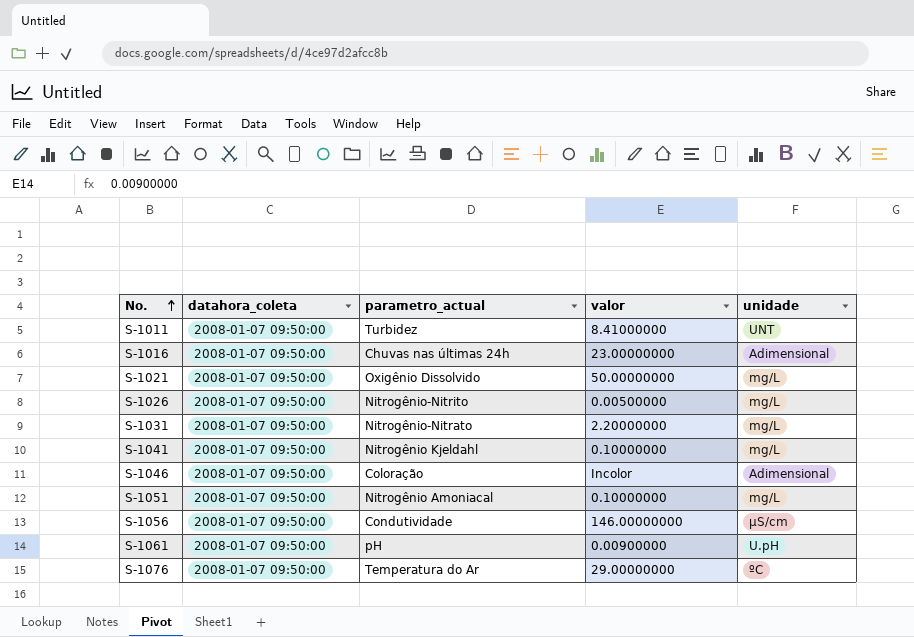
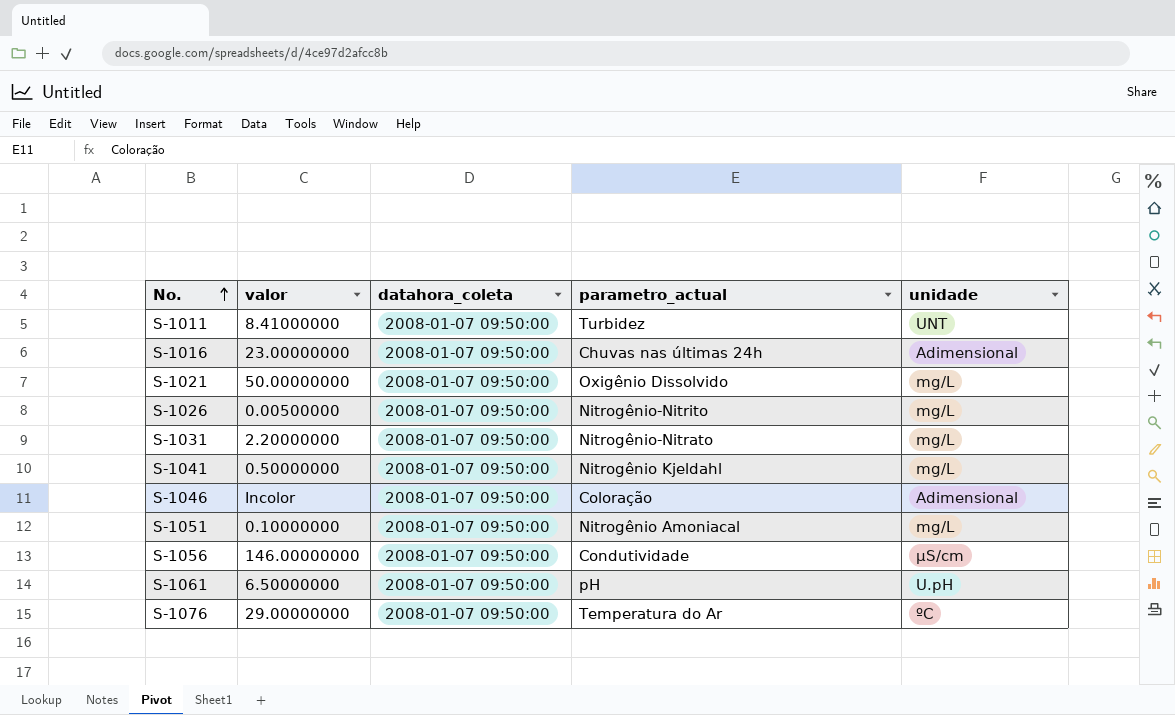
column valor | position: 4 -> 2
S-1041 | valor: 0.10000000 -> 0.50000000
S-1061 | valor: 0.00900000 -> 6.50000000

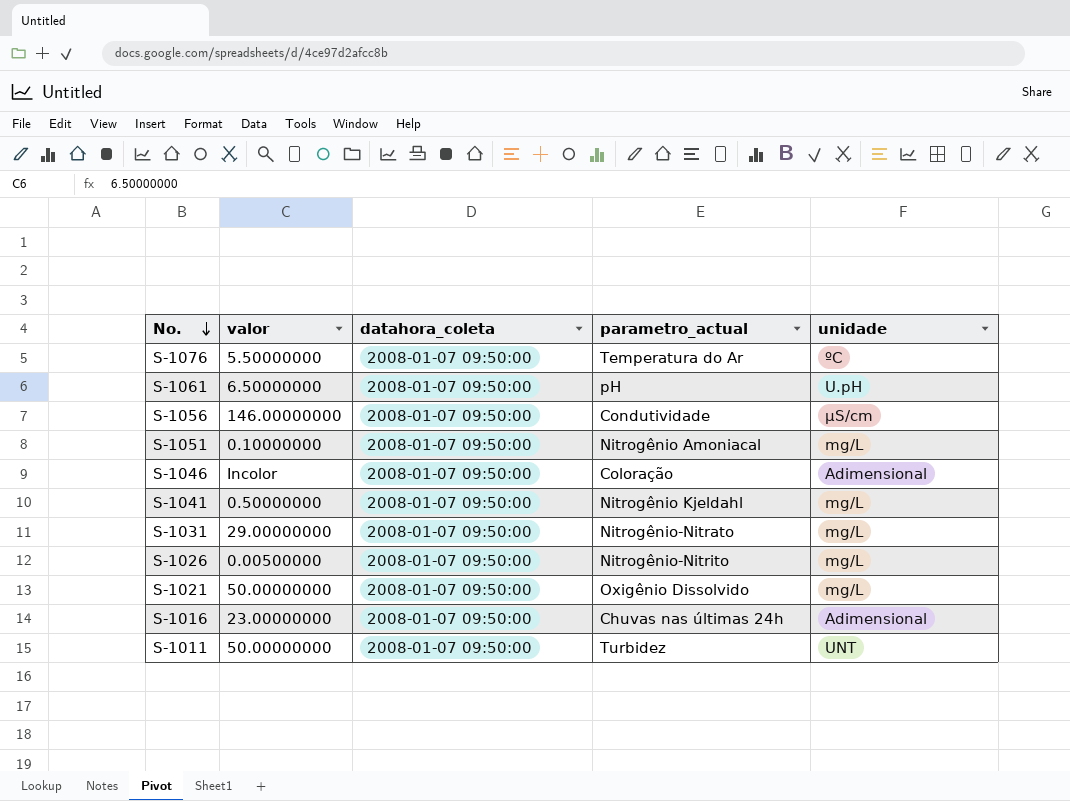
row order: No. ascending -> No. descending
S-1076 | valor: 29.00000000 -> 5.50000000
S-1031 | valor: 2.20000000 -> 29.00000000
S-1011 | valor: 8.41000000 -> 50.00000000

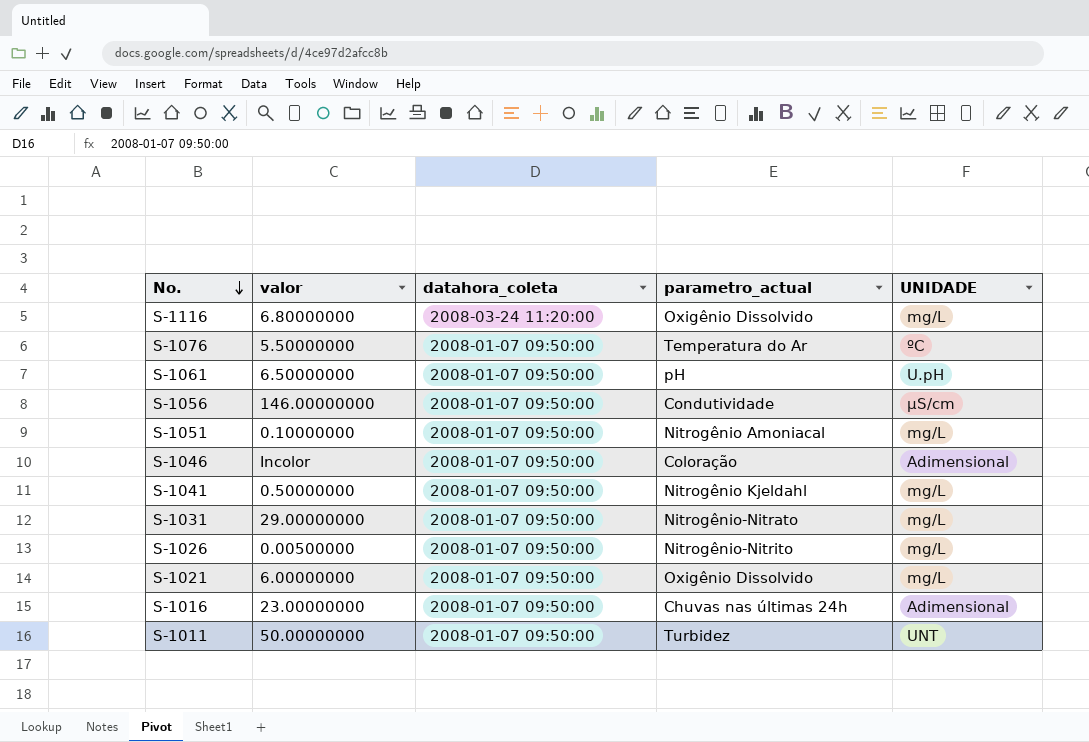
column name: unidade -> UNIDADE
row S-1116: none -> 6.80000000 | 2008-03-24 11:20:00 | Oxigênio Dissolvido | mg/L
S-1021 | valor: 50.00000000 -> 6.00000000

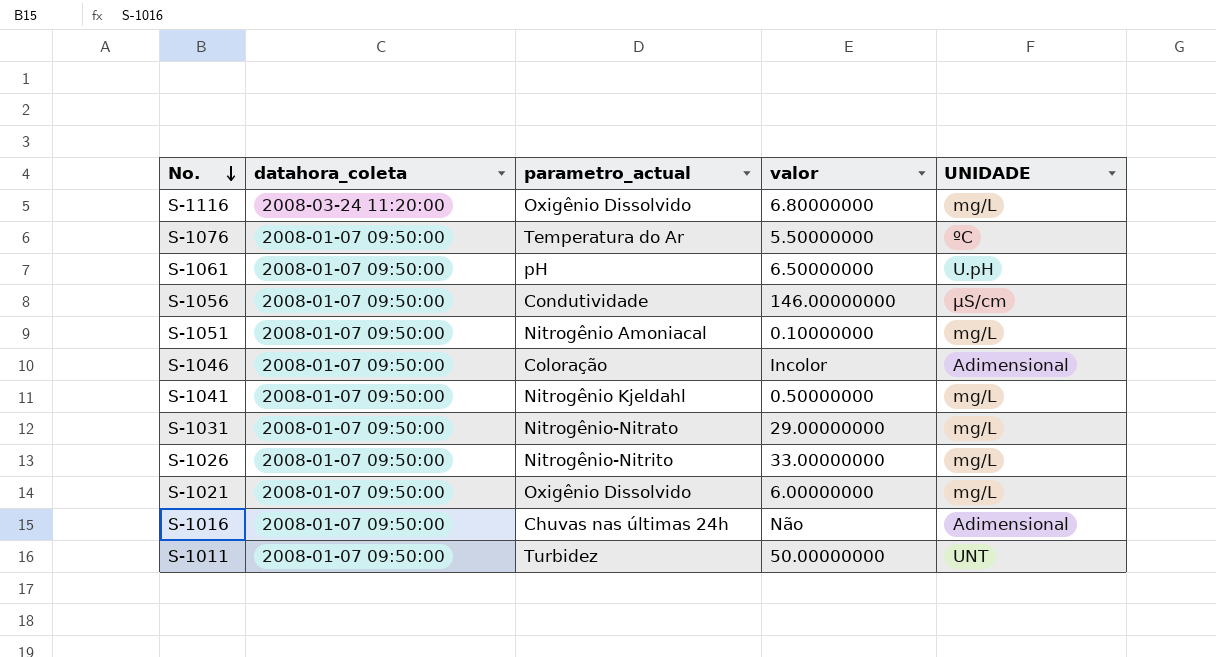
column valor | position: 2 -> 4
S-1026 | valor: 0.00500000 -> 33.00000000
S-1016 | valor: 23.00000000 -> Não

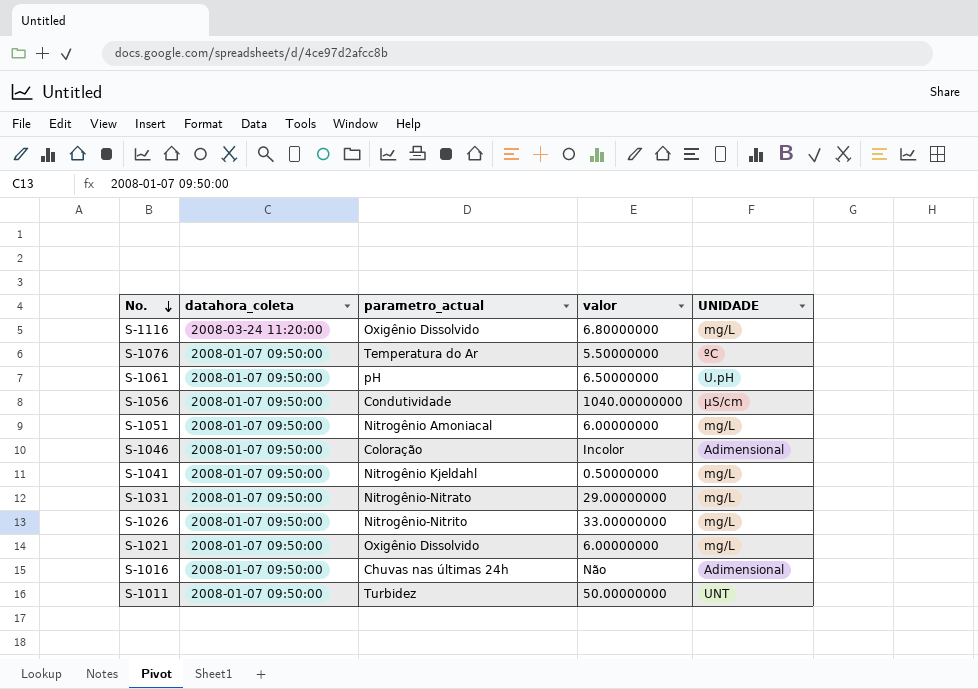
S-1056 | valor: 146.00000000 -> 1040.00000000
S-1051 | valor: 0.10000000 -> 6.00000000

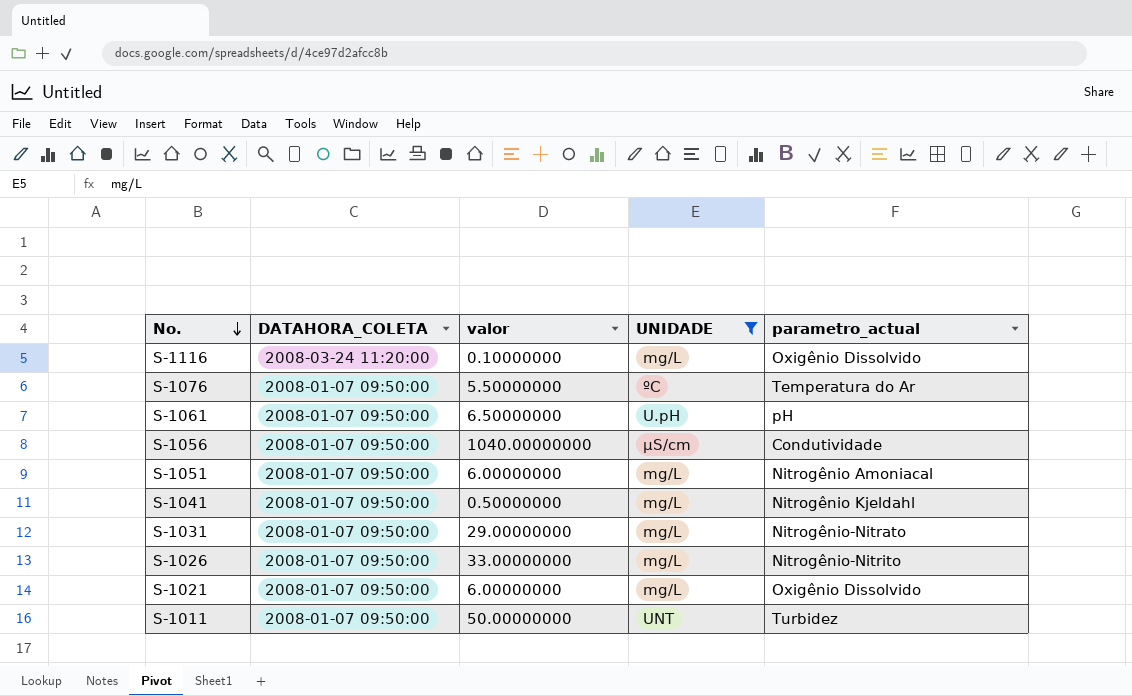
filter: none -> UNIDADE != Adimensional
column name: datahora_coleta -> DATAHORA_COLETA
column parametro_actual | position: 3 -> 5
S-1116 | valor: 6.80000000 -> 0.10000000

